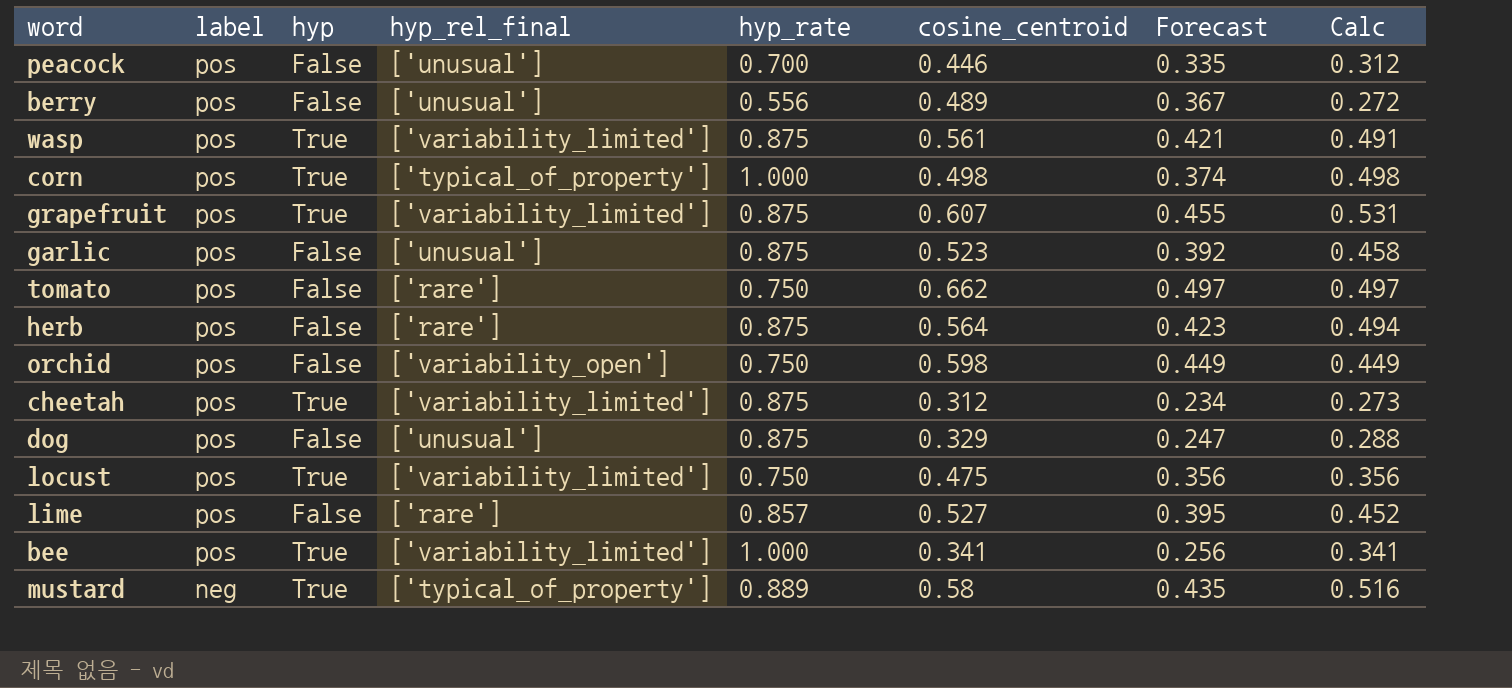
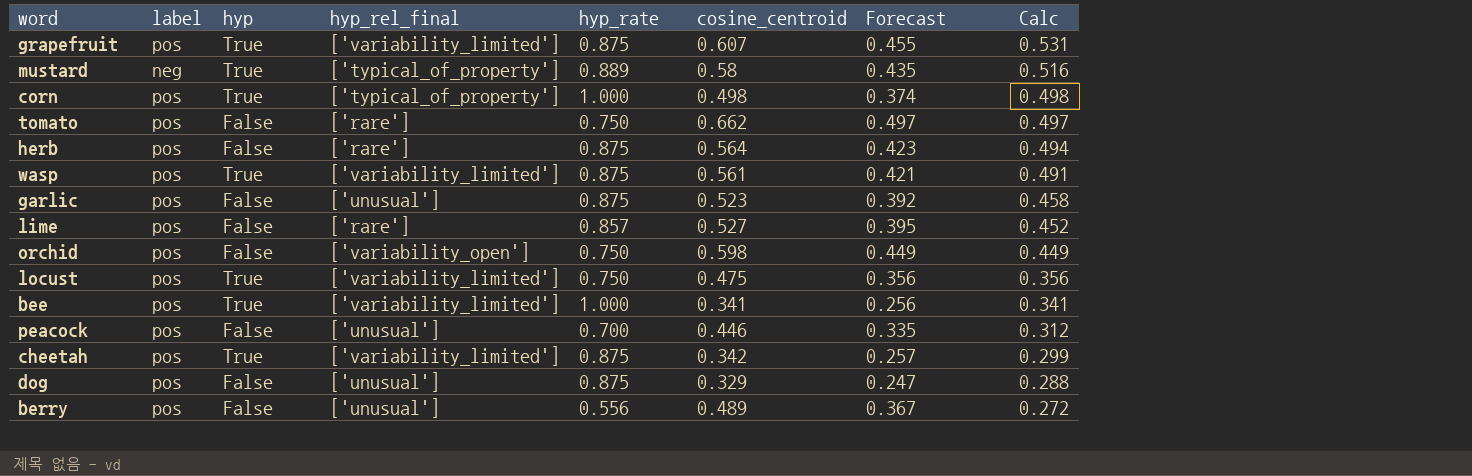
row order: label descending -> Calc descending
cheetah | cosine_centroid: 0.312 -> 0.342
cheetah | Forecast: 0.234 -> 0.257
cheetah | Calc: 0.273 -> 0.299

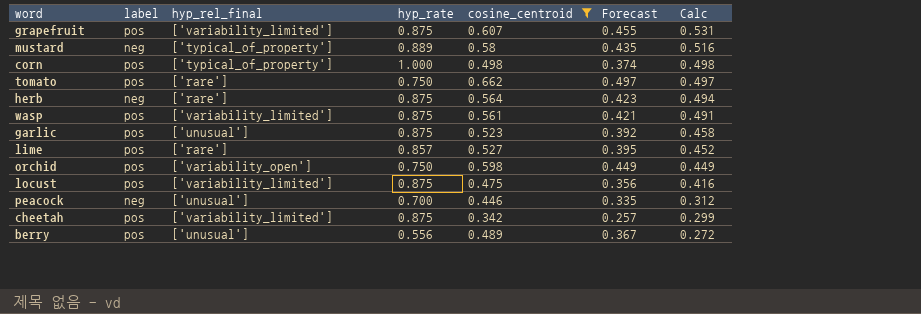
filter: none -> cosine_centroid >= 0.342
column hyp | position: 3 -> none
herb | label: pos -> neg
locust | hyp_rate: 0.750 -> 0.875
locust | Calc: 0.356 -> 0.416
peacock | label: pos -> neg

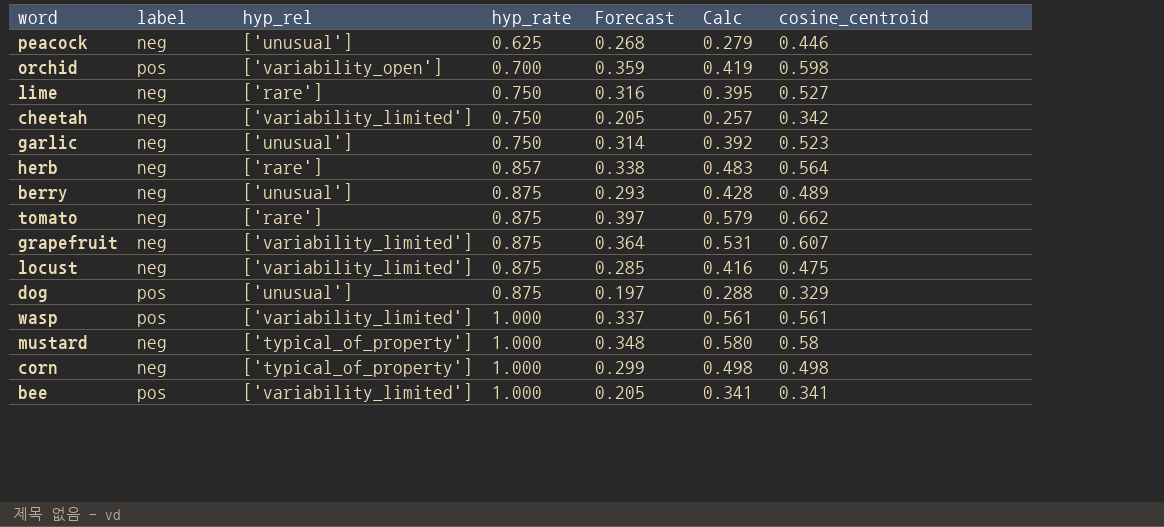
filter: cosine_centroid >= 0.342 -> none
row order: Calc descending -> hyp_rate ascending
column name: hyp_rel_final -> hyp_rel
column Forecast | formula: [cosine_centroid] * 0.75 -> [cosine_centroid] * 0.6
column cosine_centroid | position: 5 -> 7
peacock | hyp_rate: 0.700 -> 0.625
peacock | Calc: 0.312 -> 0.279
orchid | hyp_rate: 0.750 -> 0.700
orchid | Calc: 0.449 -> 0.419
lime | label: pos -> neg
lime | hyp_rate: 0.857 -> 0.750
lime | Calc: 0.452 -> 0.395
cheetah | label: pos -> neg
cheetah | hyp_rate: 0.875 -> 0.750
cheetah | Calc: 0.299 -> 0.257
garlic | label: pos -> neg
garlic | hyp_rate: 0.875 -> 0.750
garlic | Calc: 0.458 -> 0.392
herb | hyp_rate: 0.875 -> 0.857
herb | Calc: 0.494 -> 0.483
berry | label: pos -> neg
berry | hyp_rate: 0.556 -> 0.875
berry | Calc: 0.272 -> 0.428
tomato | label: pos -> neg
tomato | hyp_rate: 0.750 -> 0.875
tomato | Calc: 0.497 -> 0.579
grapefruit | label: pos -> neg
locust | label: pos -> neg
wasp | hyp_rate: 0.875 -> 1.000
wasp | Calc: 0.491 -> 0.561
mustard | hyp_rate: 0.889 -> 1.000
mustard | Calc: 0.516 -> 0.580
corn | label: pos -> neg

